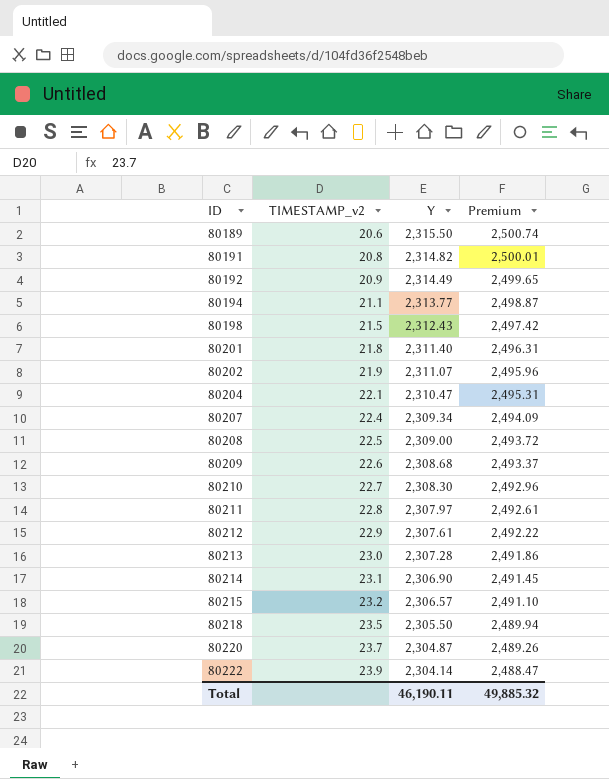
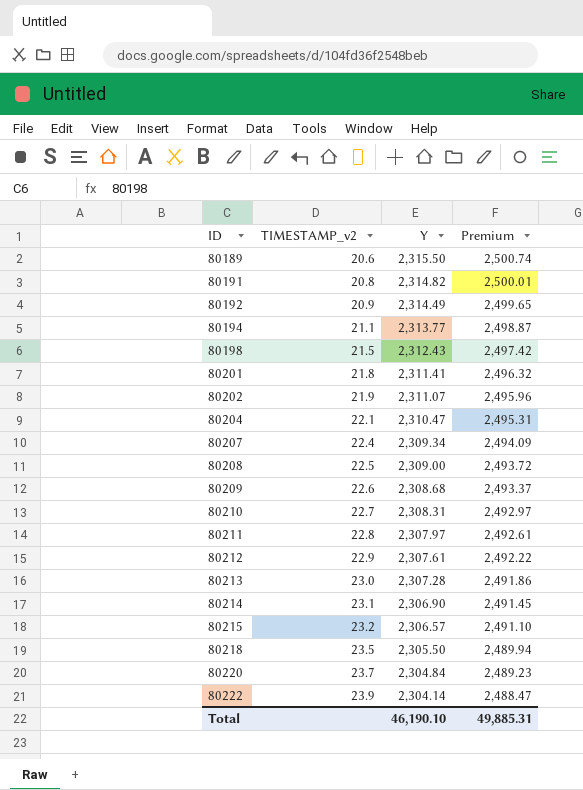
80201 | Y: 2,311.40 -> 2,311.41
80201 | Premium: 2,496.31 -> 2,496.32
80210 | Y: 2,308.30 -> 2,308.31
80210 | Premium: 2,492.96 -> 2,492.97
80220 | Y: 2,304.87 -> 2,304.84
80220 | Premium: 2,489.26 -> 2,489.23
Total | Y: 46,190.11 -> 46,190.10
Total | Premium: 49,885.32 -> 49,885.31

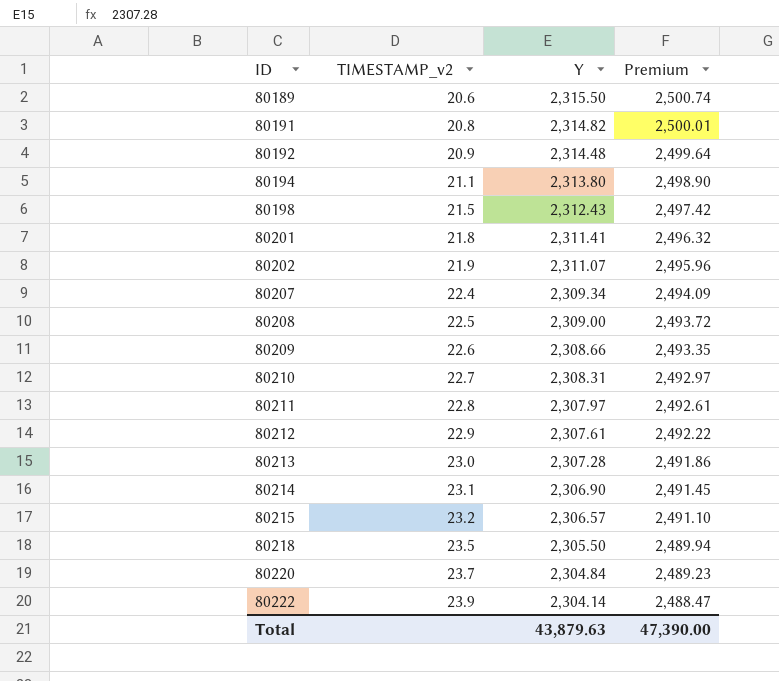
row 80204: 22.1 | 2,310.47 | 2,495.31 -> none
80192 | Y: 2,314.49 -> 2,314.48
80192 | Premium: 2,499.65 -> 2,499.64
80194 | Y: 2,313.77 -> 2,313.80
80194 | Premium: 2,498.87 -> 2,498.90
80209 | Y: 2,308.68 -> 2,308.66
80209 | Premium: 2,493.37 -> 2,493.35
Total | Y: 46,190.10 -> 43,879.63
Total | Premium: 49,885.31 -> 47,390.00

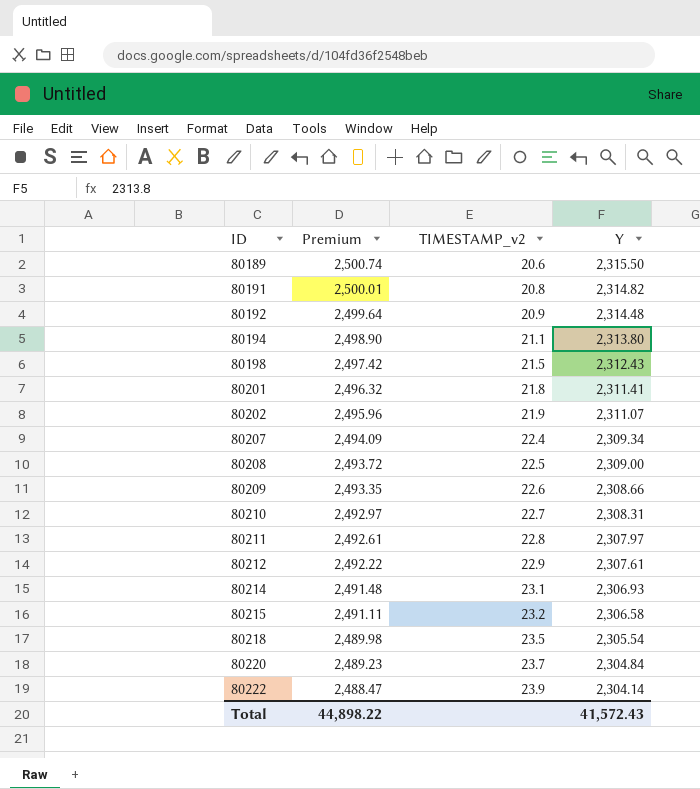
column Premium | position: 4 -> 2
row 80213: 23.0 | 2,307.28 | 2,491.86 -> none
80214 | Premium: 2,491.45 -> 2,491.48
80214 | Y: 2,306.90 -> 2,306.93
80215 | Premium: 2,491.10 -> 2,491.11
80215 | Y: 2,306.57 -> 2,306.58
80218 | Premium: 2,489.94 -> 2,489.98
80218 | Y: 2,305.50 -> 2,305.54
Total | Premium: 47,390.00 -> 44,898.22
Total | Y: 43,879.63 -> 41,572.43

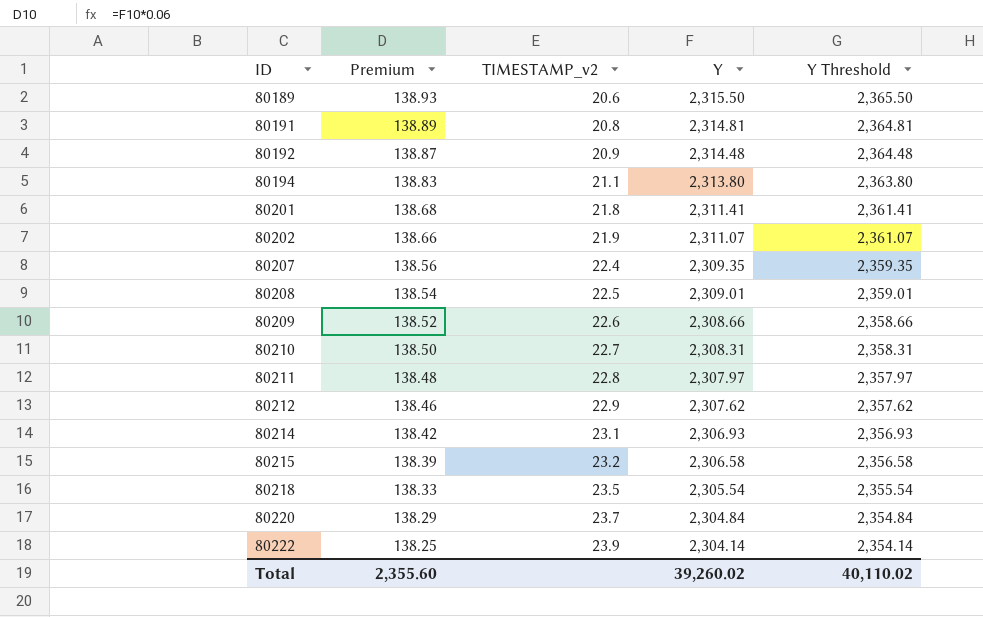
column Premium | formula: [Y] * 1.08 -> [Y] * 0.06
column Y Threshold | formula: none -> [Y] + 50
row 80198: 2,497.42 | 21.5 | 2,312.43 -> none
80191 | Y: 2,314.82 -> 2,314.81
80207 | Y: 2,309.34 -> 2,309.35
80208 | Y: 2,309.00 -> 2,309.01
80212 | Y: 2,307.61 -> 2,307.62
Total | Premium: 44,898.22 -> 2,355.60
Total | Y: 41,572.43 -> 39,260.02

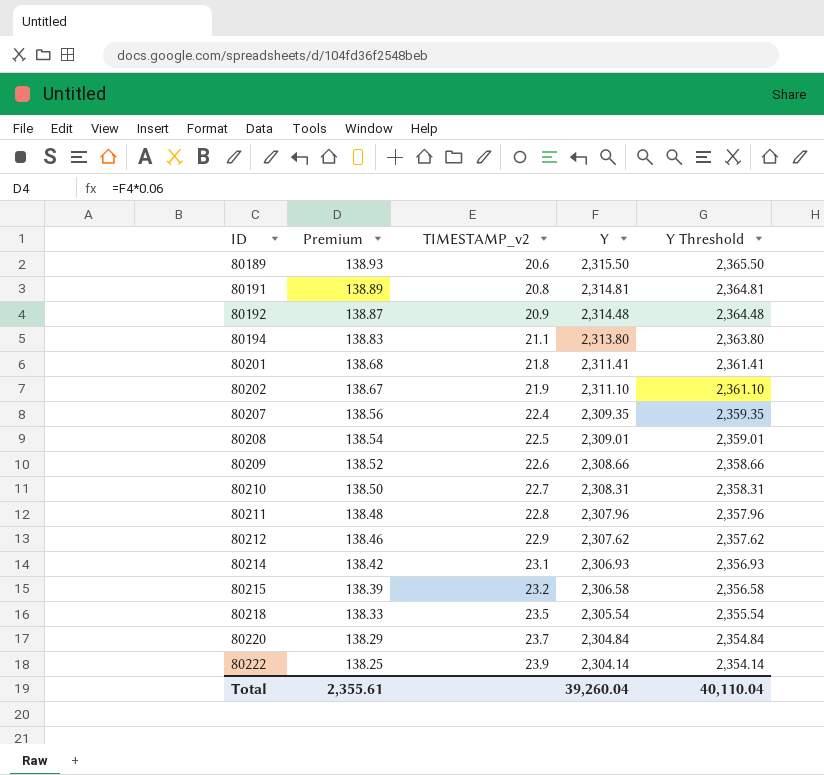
80202 | Premium: 138.66 -> 138.67
80202 | Y: 2,311.07 -> 2,311.10
80202 | Y Threshold: 2,361.07 -> 2,361.10
80211 | Y: 2,307.97 -> 2,307.96
80211 | Y Threshold: 2,357.97 -> 2,357.96
Total | Premium: 2,355.60 -> 2,355.61
Total | Y: 39,260.02 -> 39,260.04
Total | Y Threshold: 40,110.02 -> 40,110.04

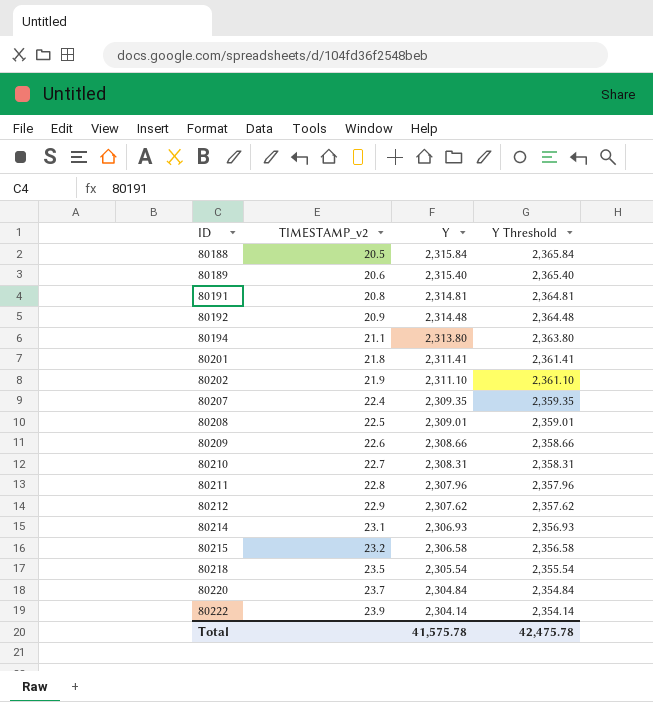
column Premium | formula: [Y] * 0.06 -> none
row 80188: none -> 20.5 | 2,315.84 | 2,365.84
80189 | Y: 2,315.50 -> 2,315.40
80189 | Y Threshold: 2,365.50 -> 2,365.40
Total | Y: 39,260.04 -> 41,575.78
Total | Y Threshold: 40,110.04 -> 42,475.78

